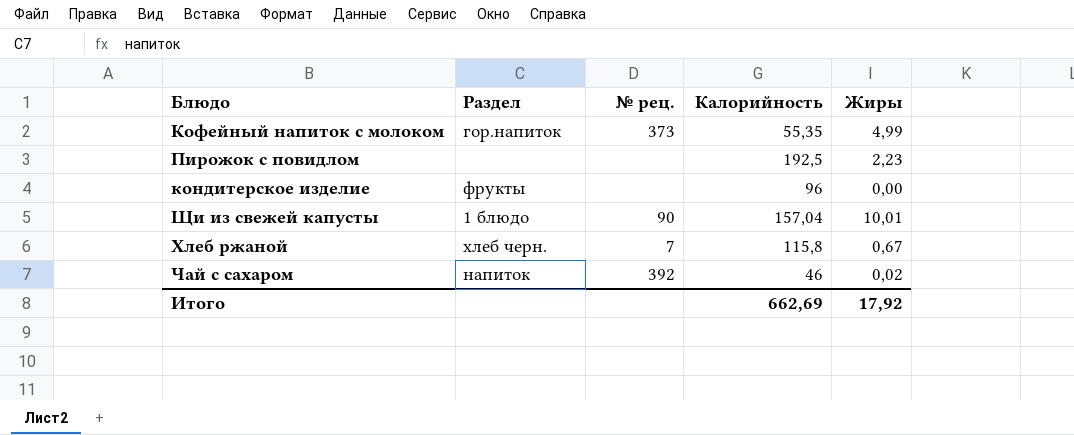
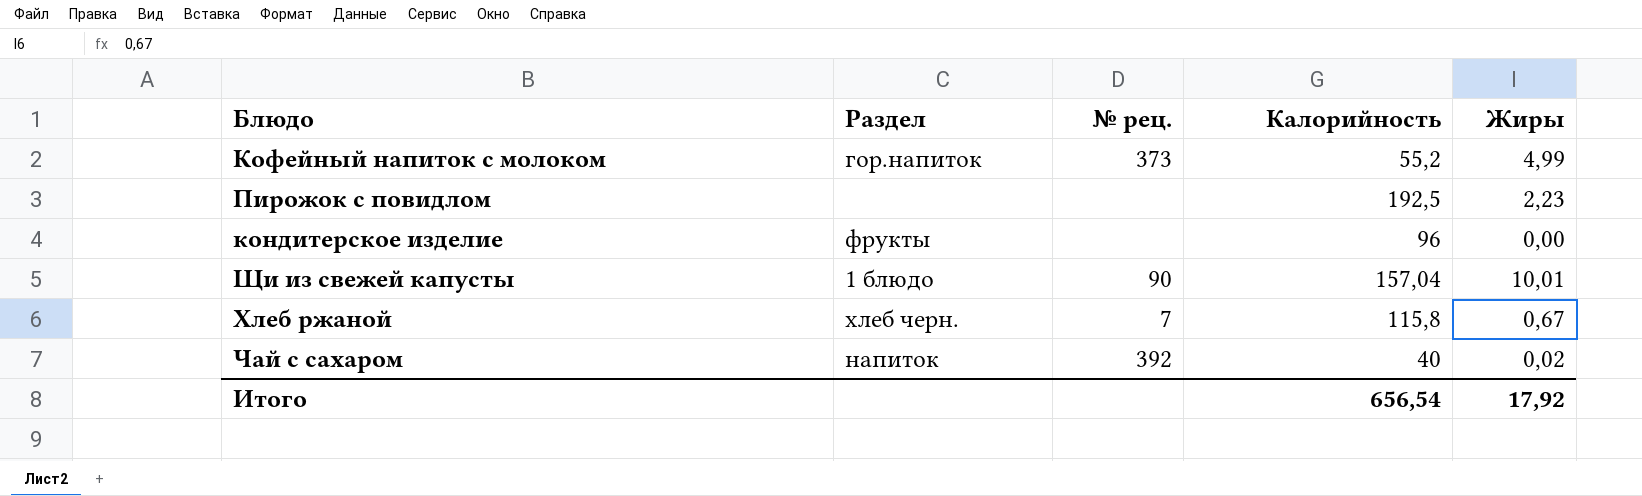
Кофейный напиток с молоком | Калорийность: 55,35 -> 55,2
Чай с сахаром | Калорийность: 46 -> 40
Итого | Калорийность: 662,69 -> 656,54

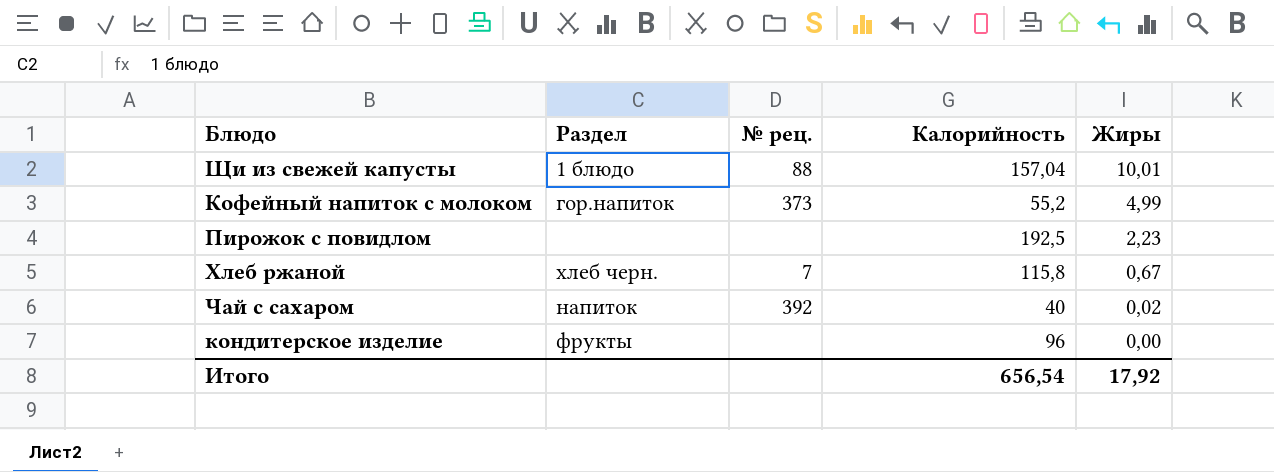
row order: none -> Жиры descending
Щи из свежей капусты | № рец.: 90 -> 88

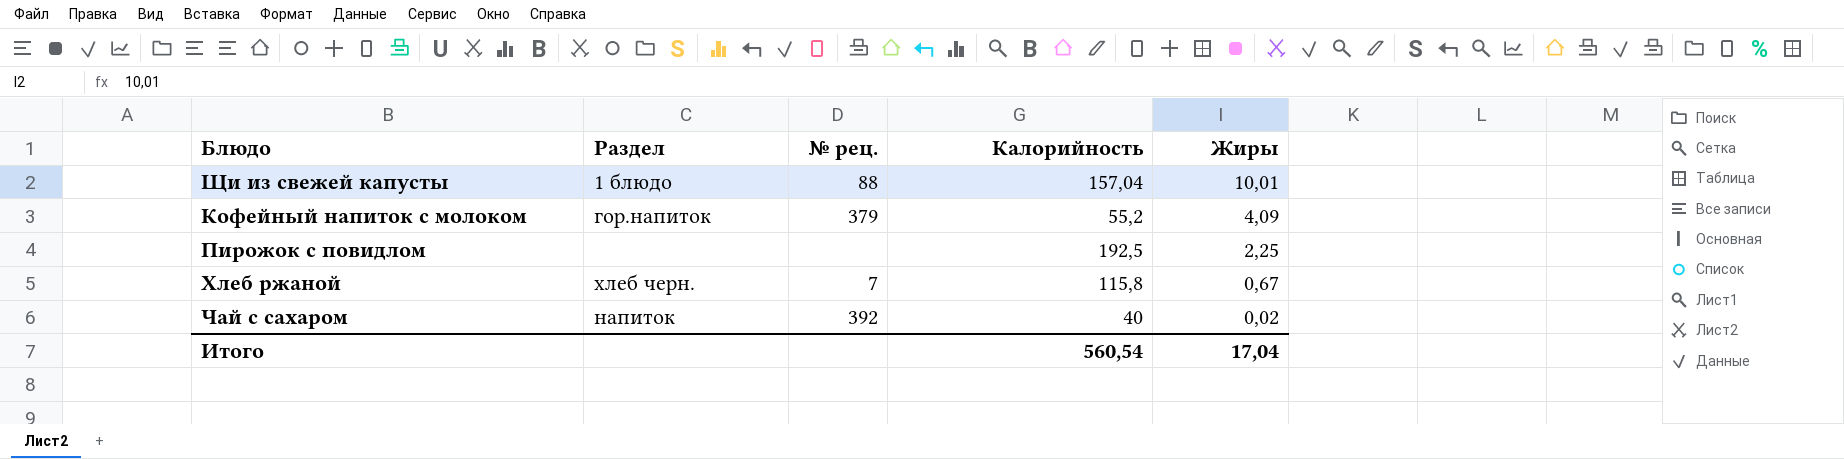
row кондитерское изделие: фрукты | none | 96 | 0,00 -> none
Кофейный напиток с молоком | № рец.: 373 -> 379
Кофейный напиток с молоком | Жиры: 4,99 -> 4,09
Пирожок с повидлом | Жиры: 2,23 -> 2,25
Итого | Калорийность: 656,54 -> 560,54
Итого | Жиры: 17,92 -> 17,04

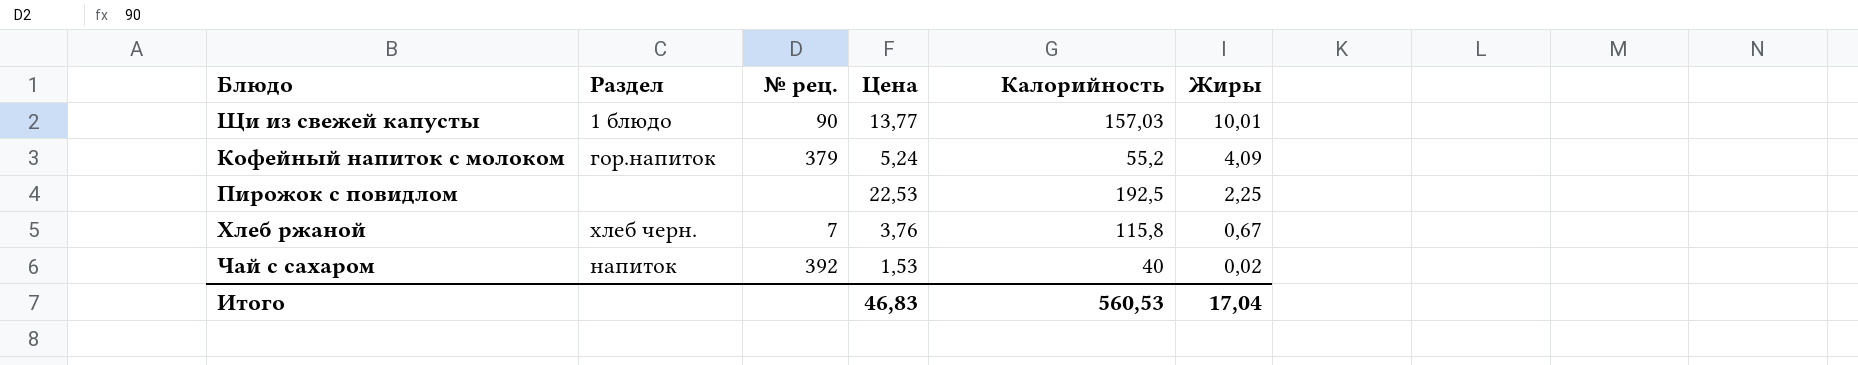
column Цена | position: none -> 4
Щи из свежей капусты | № рец.: 88 -> 90
Щи из свежей капусты | Калорийность: 157,04 -> 157,03
Итого | Калорийность: 560,54 -> 560,53

